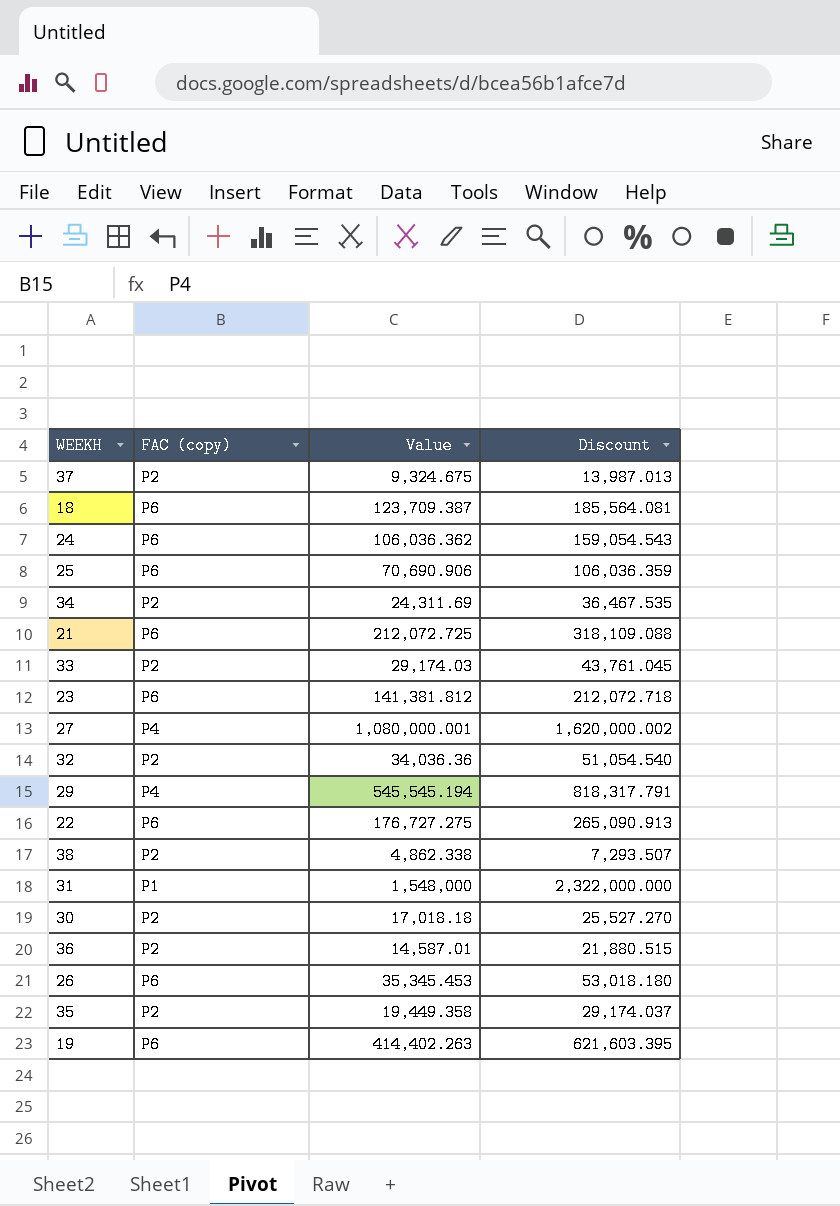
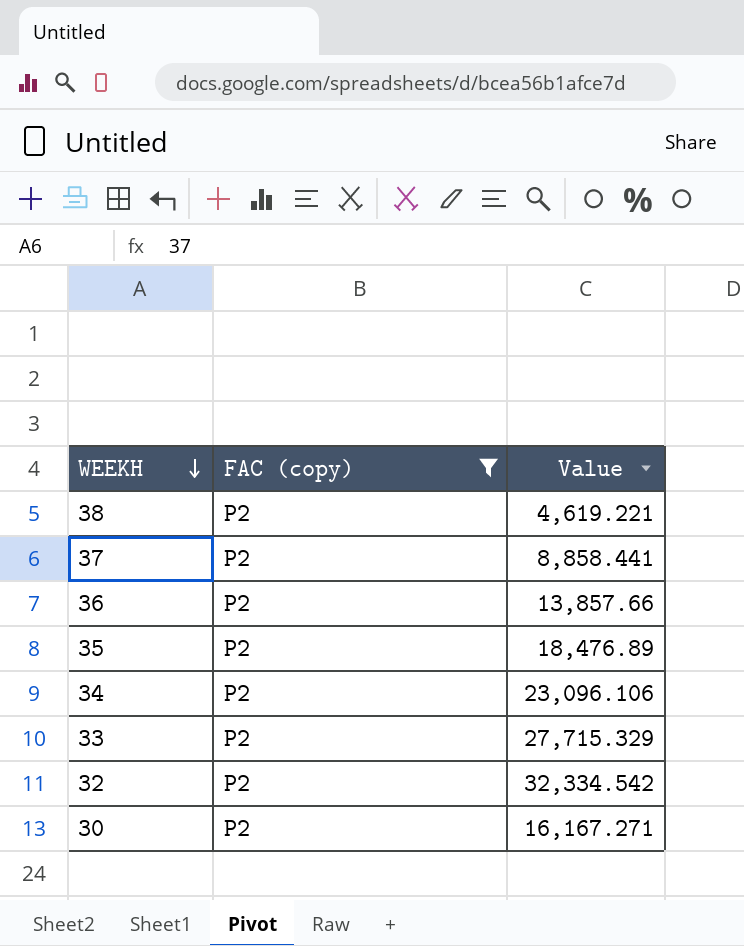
filter: none -> FAC (copy) = P2
row order: none -> WEEKH descending
column Discount | formula: [Value] * 1.5 -> none
38 | Value: 4,862.338 -> 4,619.221
37 | Value: 9,324.675 -> 8,858.441
36 | Value: 14,587.01 -> 13,857.66
35 | Value: 19,449.358 -> 18,476.89
34 | Value: 24,311.69 -> 23,096.106
33 | Value: 29,174.03 -> 27,715.329
32 | Value: 34,036.36 -> 32,334.542
30 | Value: 17,018.18 -> 16,167.271

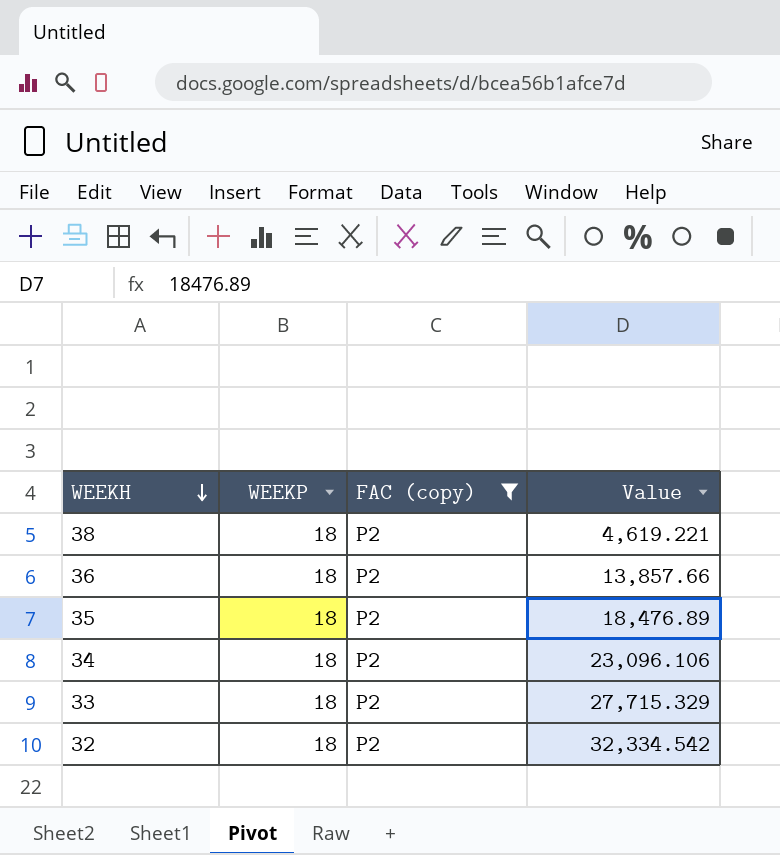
column WEEKP | position: none -> 2
row 37: P2 | 8,858.441 -> none
row 30: P2 | 16,167.271 -> none

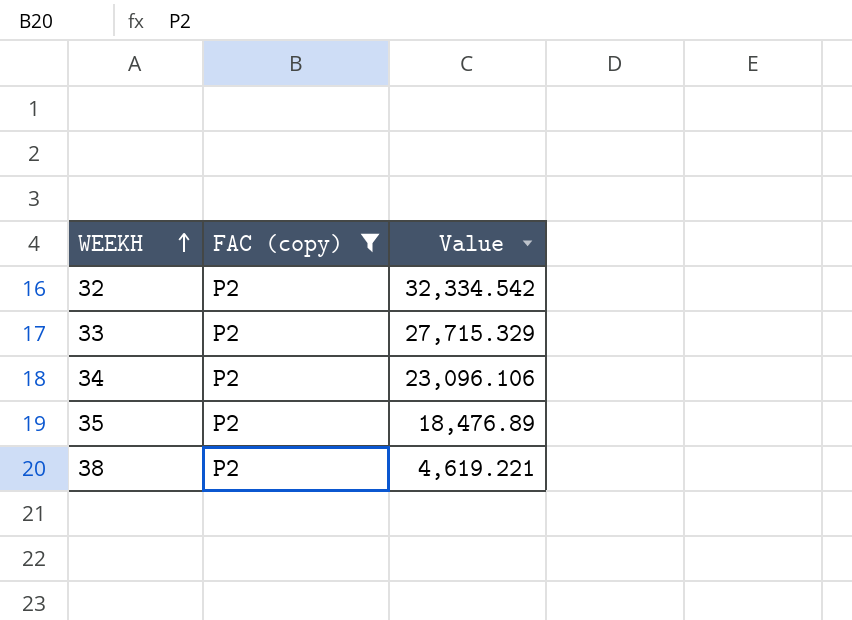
row order: WEEKH descending -> WEEKH ascending
column WEEKP | position: 2 -> none
row 36: 18 | P2 | 13,857.66 -> none

